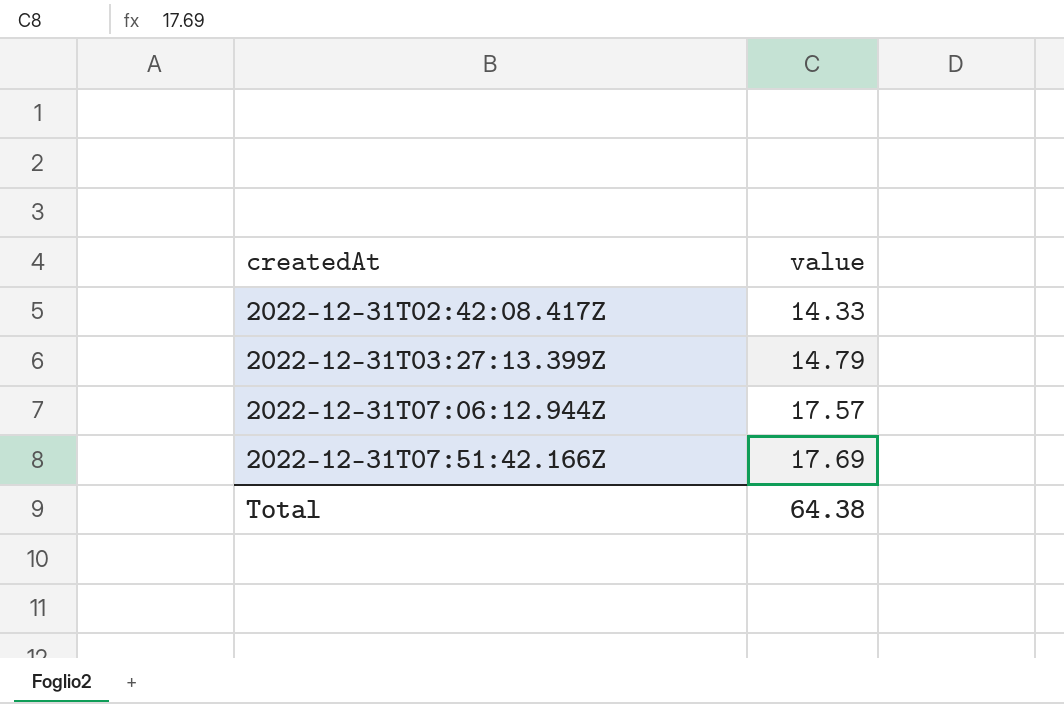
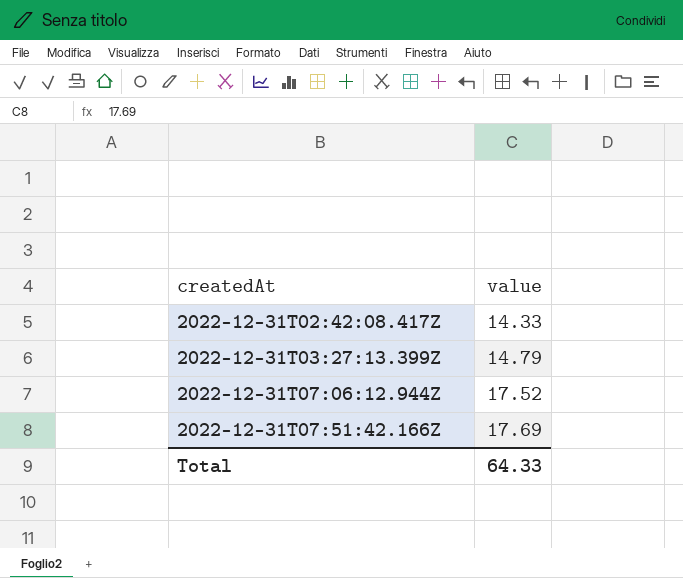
2022-12-31T07:06:12.944Z | value: 17.57 -> 17.52
Total | value: 64.38 -> 64.33

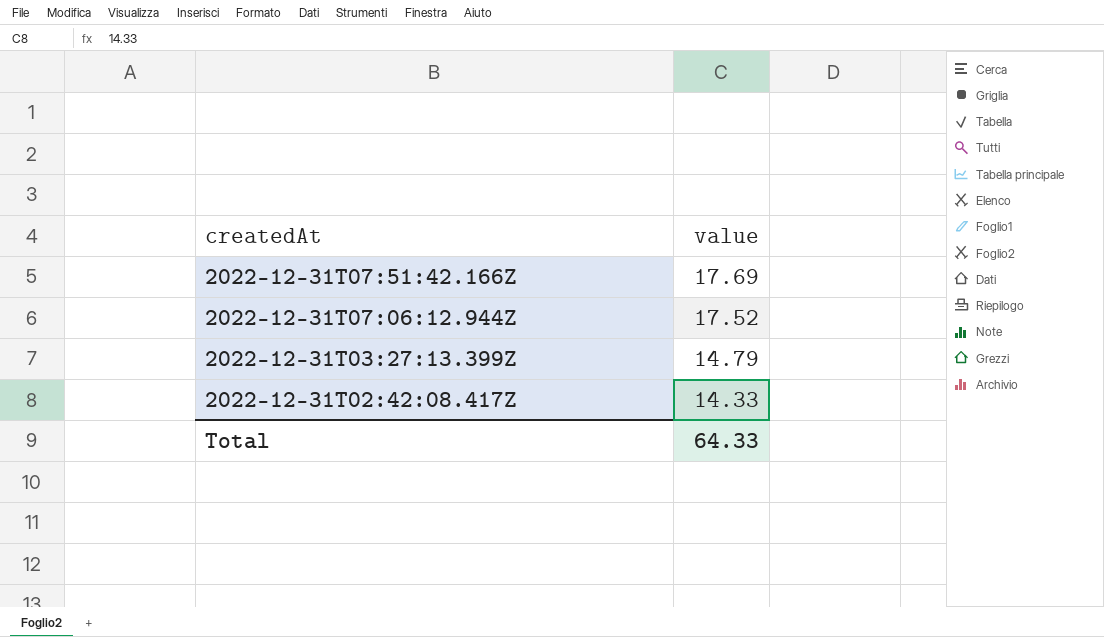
row order: createdAt ascending -> createdAt descending

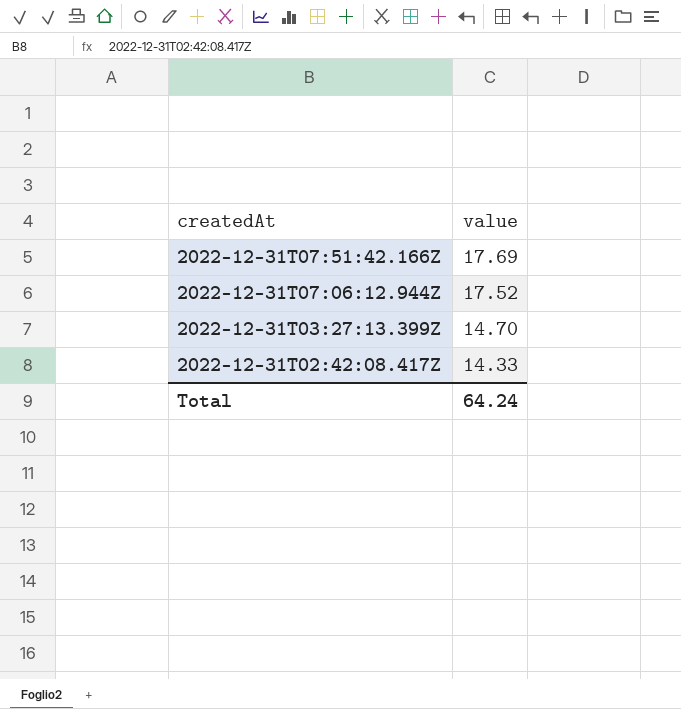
2022-12-31T03:27:13.399Z | value: 14.79 -> 14.70
Total | value: 64.33 -> 64.24

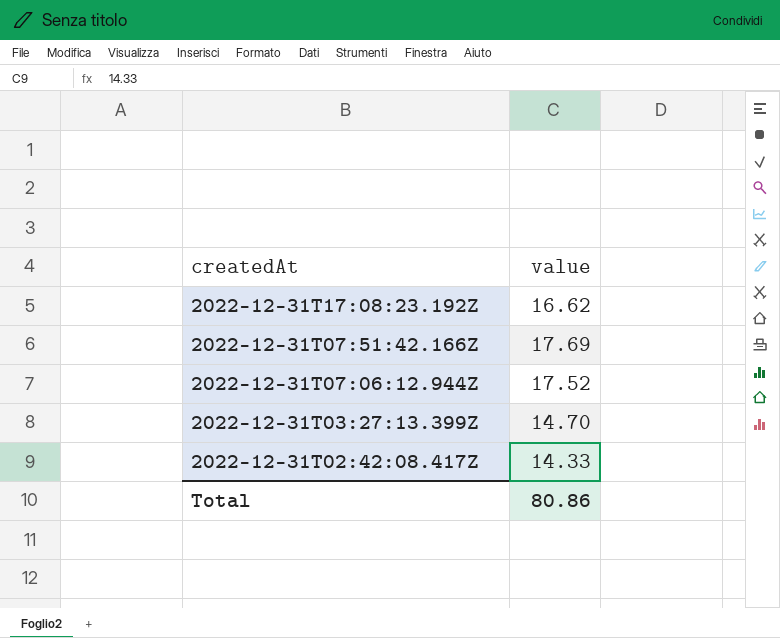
row 2022-12-31T17:08:23.192Z: none -> 16.62
Total | value: 64.24 -> 80.86

